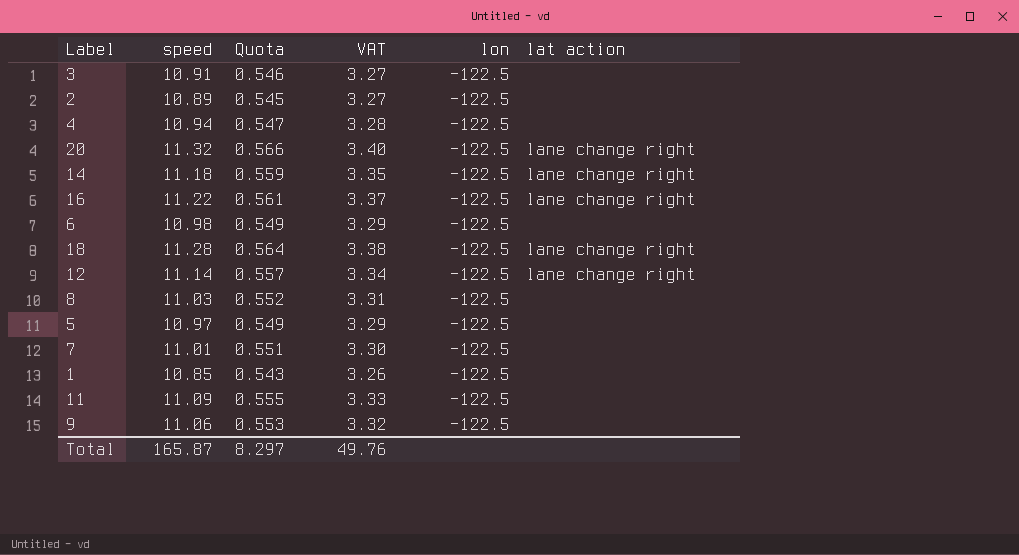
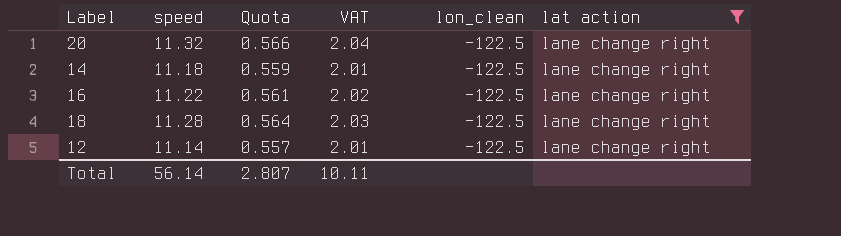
filter: none -> lat action = lane change right
column VAT | formula: [speed] * 0.3 -> [speed] * 0.18
column name: lon -> lon_clean
Total | speed: 165.87 -> 56.14
Total | Quota: 8.297 -> 2.807
Total | VAT: 49.76 -> 10.11

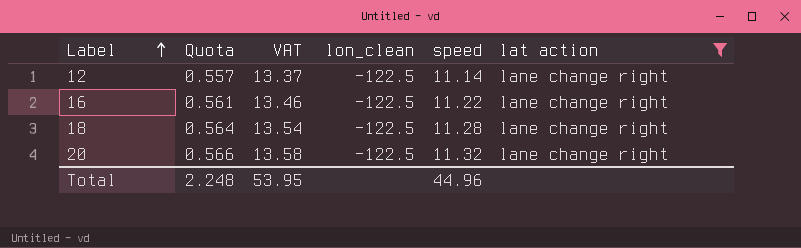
row order: none -> Label ascending
column VAT | formula: [speed] * 0.18 -> [speed] * 1.2
column speed | position: 2 -> 5
row 14: 11.18 | 0.559 | 2.01 | -122.5 | lane change right -> none
Total | Quota: 2.807 -> 2.248
Total | VAT: 10.11 -> 53.95
Total | speed: 56.14 -> 44.96

